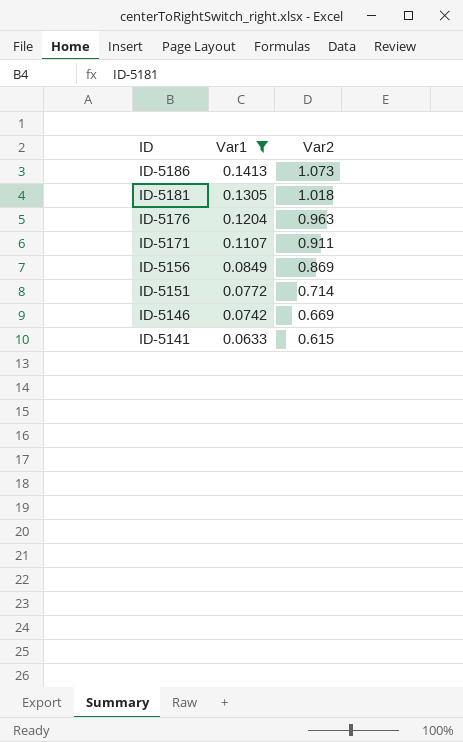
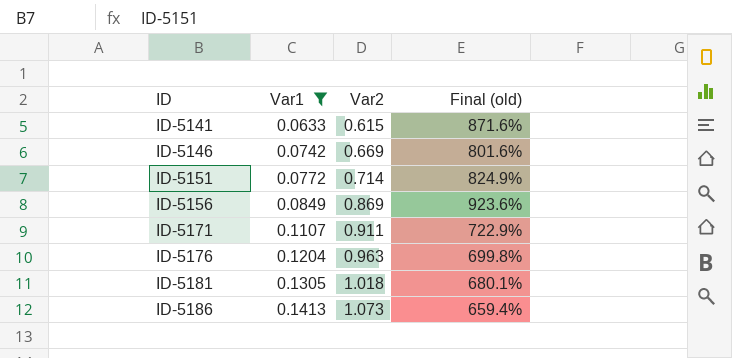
row order: ID descending -> ID ascending
column Final (old) | formula: none -> ([Var2] - [Var1]) / [Var1]

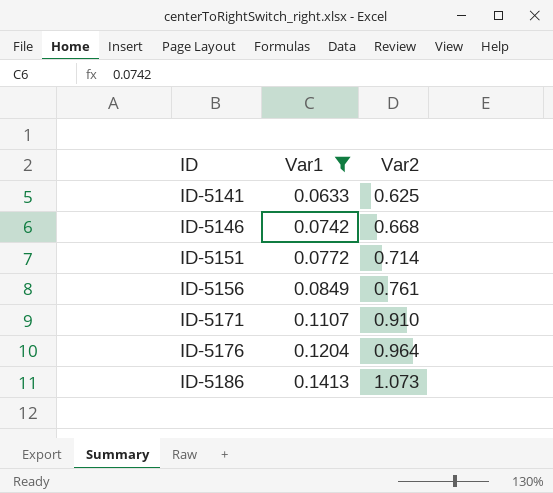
column Final (old) | formula: ([Var2] - [Var1]) / [Var1] -> none
row ID-5181: 0.1305 | 1.018 | 680.1% -> none
ID-5141 | Var2: 0.615 -> 0.625
ID-5146 | Var2: 0.669 -> 0.668
ID-5156 | Var2: 0.869 -> 0.761
ID-5171 | Var2: 0.911 -> 0.910
ID-5176 | Var2: 0.963 -> 0.964

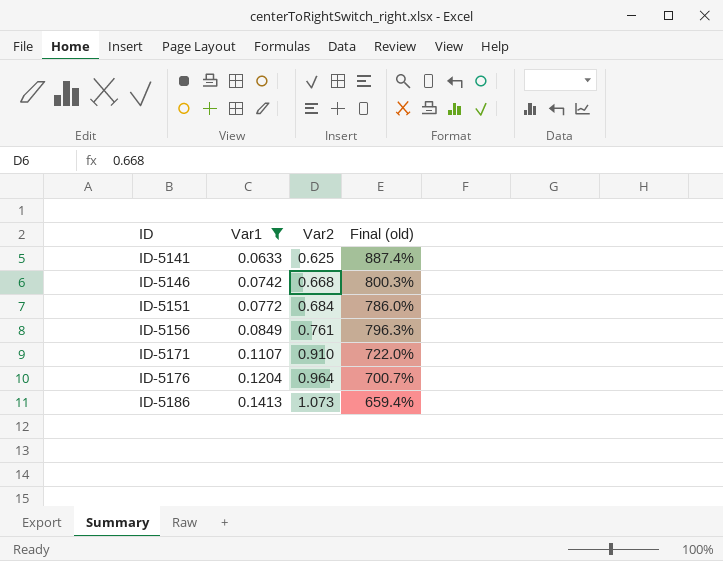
column Final (old) | formula: none -> ([Var2] - [Var1]) / [Var1]
ID-5151 | Var2: 0.714 -> 0.684

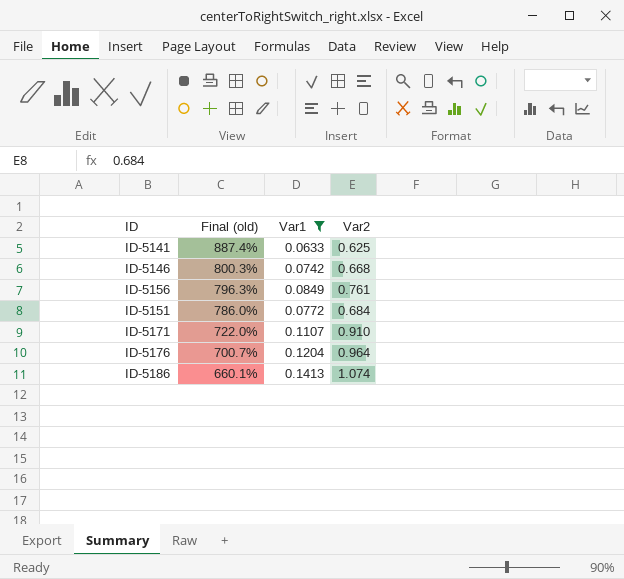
row order: ID ascending -> Final (old) descending
column Final (old) | position: 4 -> 2
ID-5186 | Final (old): 659.4% -> 660.1%
ID-5186 | Var2: 1.073 -> 1.074

